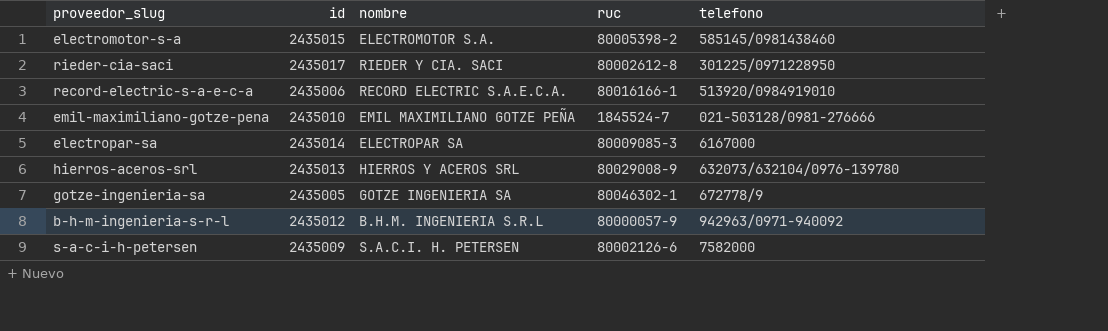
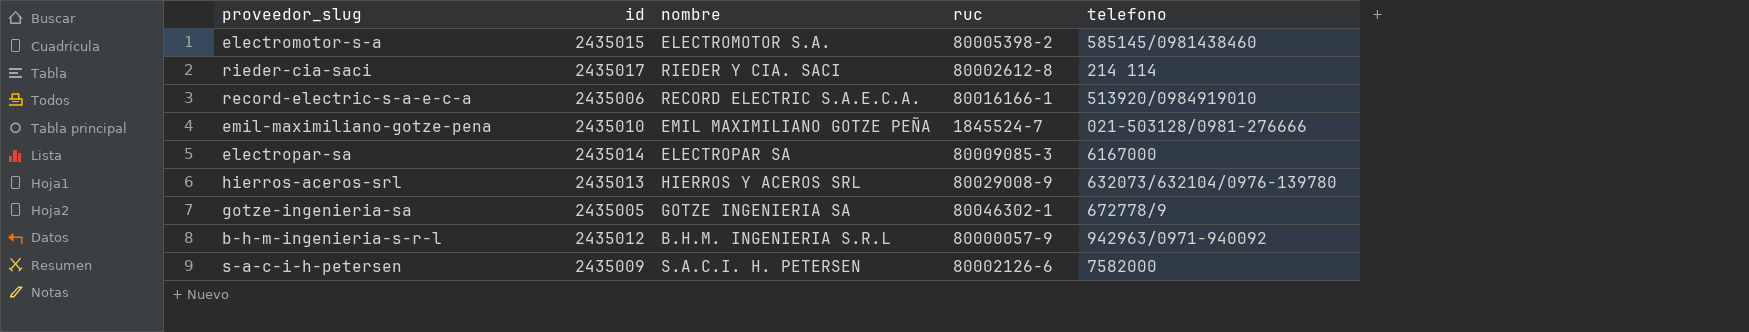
rieder-cia-saci | telefono: 301225/0971228950 -> 214 114

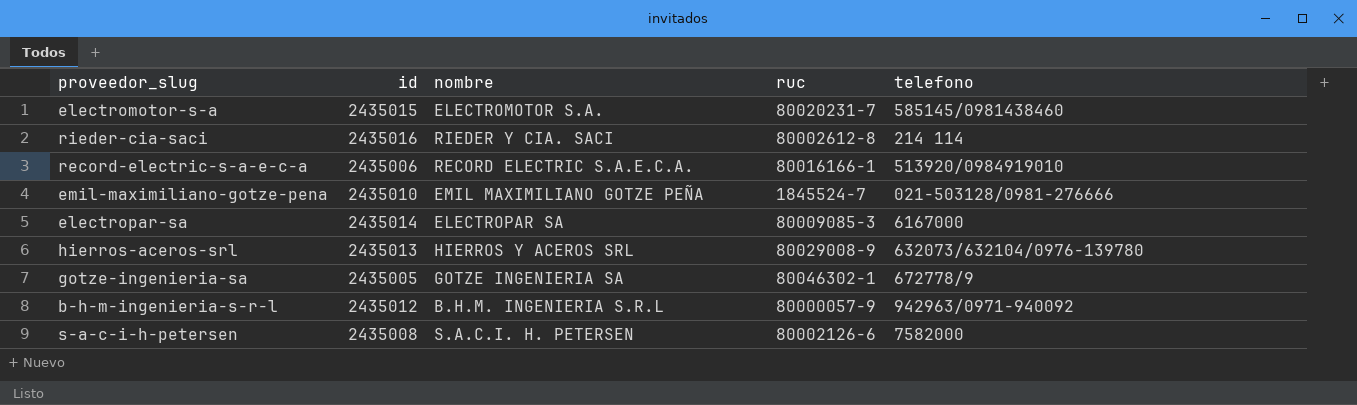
electromotor-s-a | ruc: 80005398-2 -> 80020231-7
rieder-cia-saci | id: 2435017 -> 2435016
s-a-c-i-h-petersen | id: 2435009 -> 2435008

